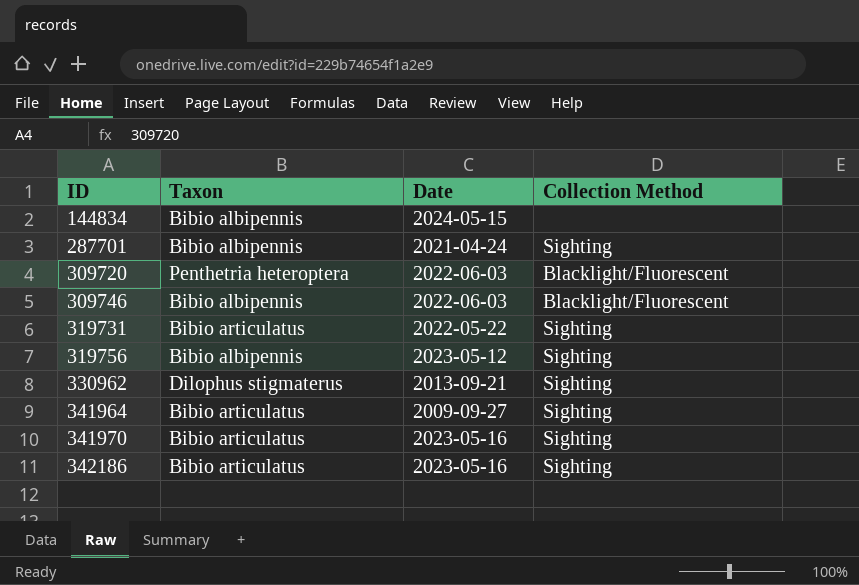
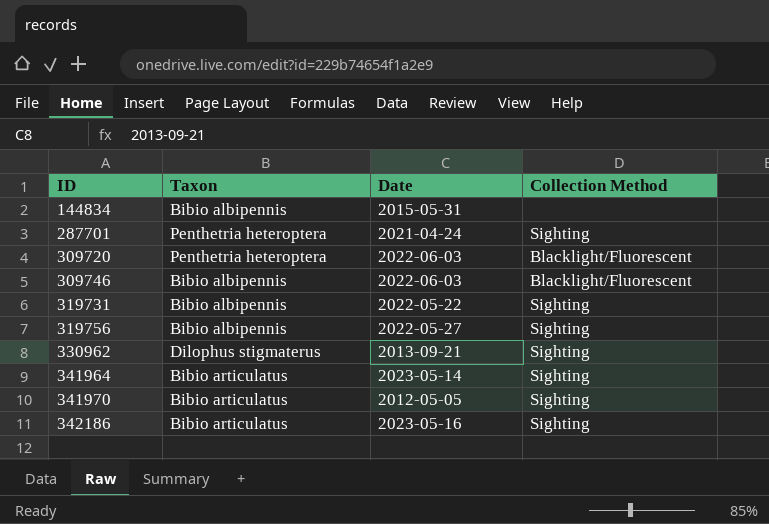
144834 | Date: 2024-05-15 -> 2015-05-31
287701 | Taxon: Bibio albipennis -> Penthetria heteroptera
319731 | Taxon: Bibio articulatus -> Bibio albipennis
319756 | Date: 2023-05-12 -> 2022-05-27
341964 | Date: 2009-09-27 -> 2023-05-14
341970 | Date: 2023-05-16 -> 2012-05-05

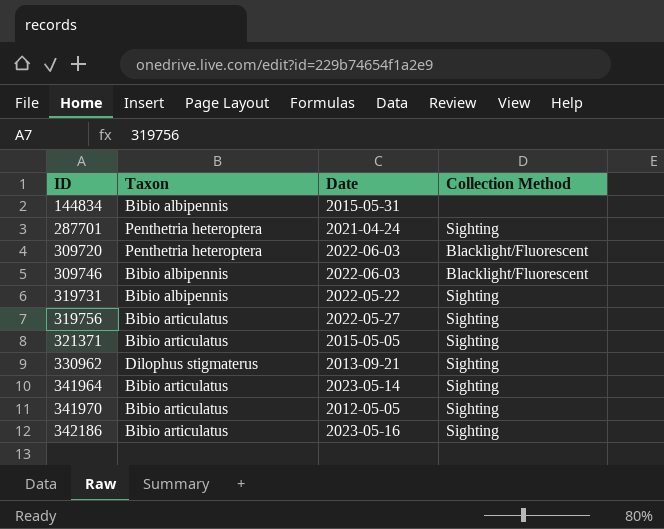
319756 | Taxon: Bibio albipennis -> Bibio articulatus
row 321371: none -> Bibio articulatus | 2015-05-05 | Sighting

